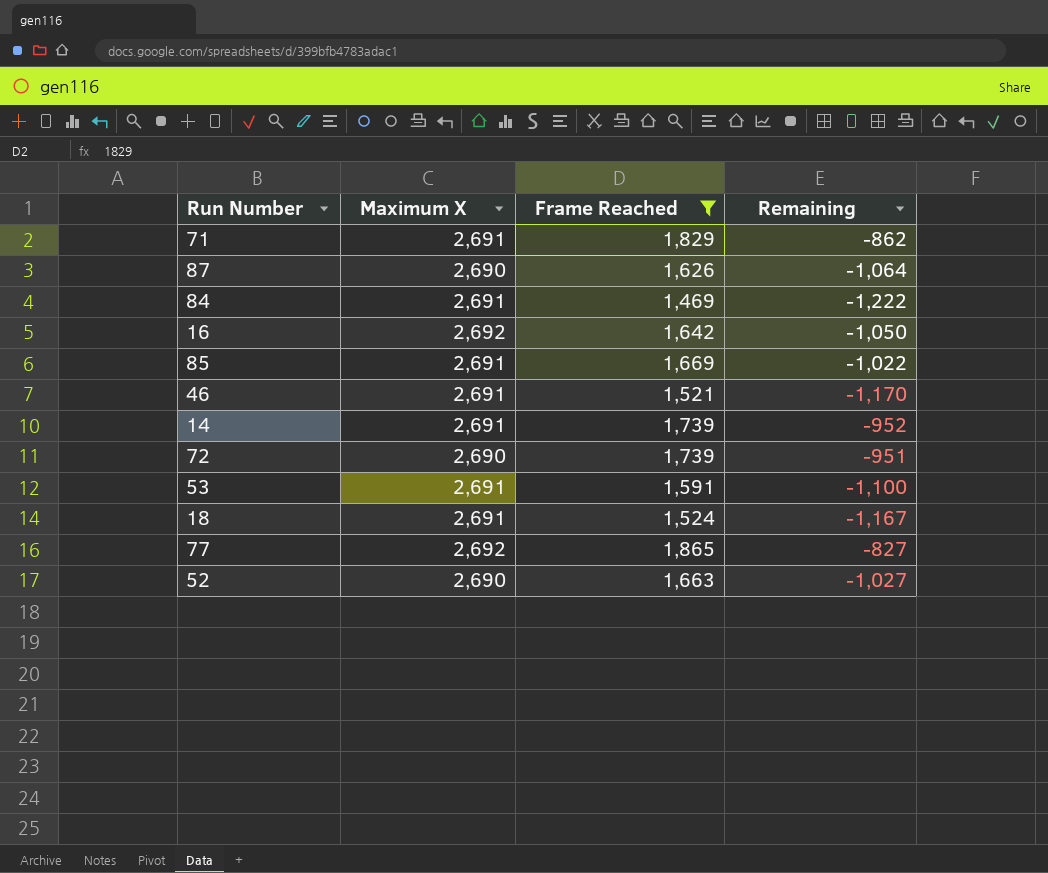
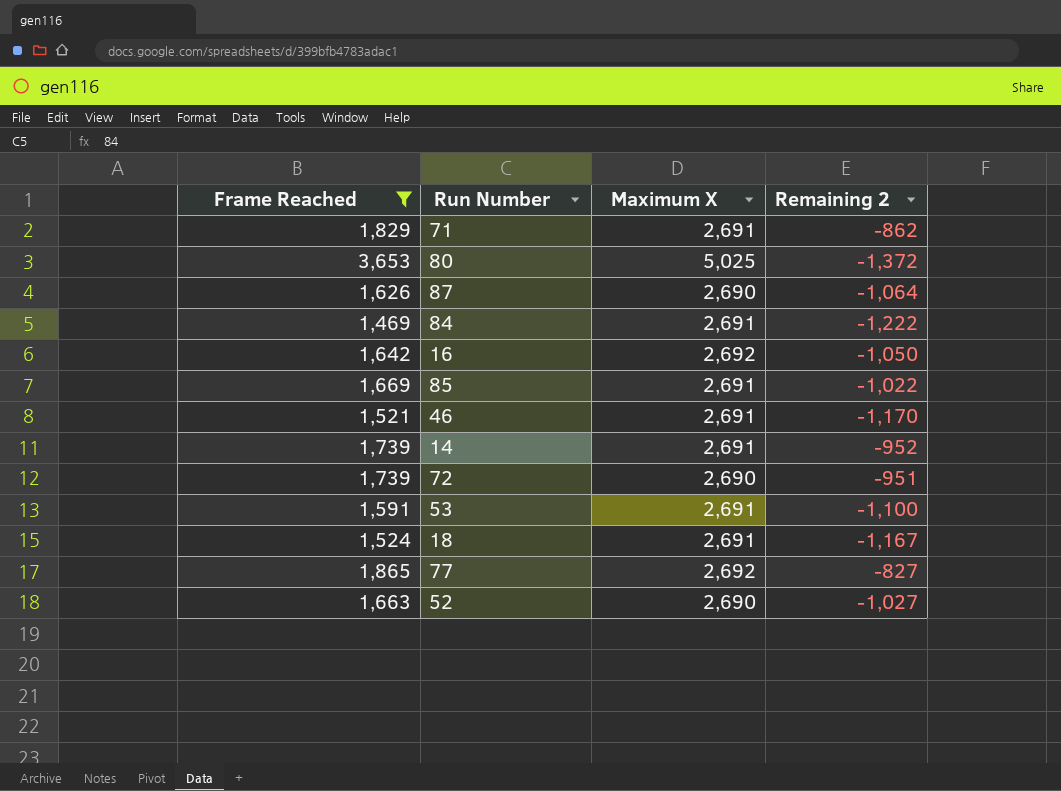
column Frame Reached | position: 3 -> 1
column name: Remaining -> Remaining 2
row 80: none -> 3,653 | 5,025 | -1,372

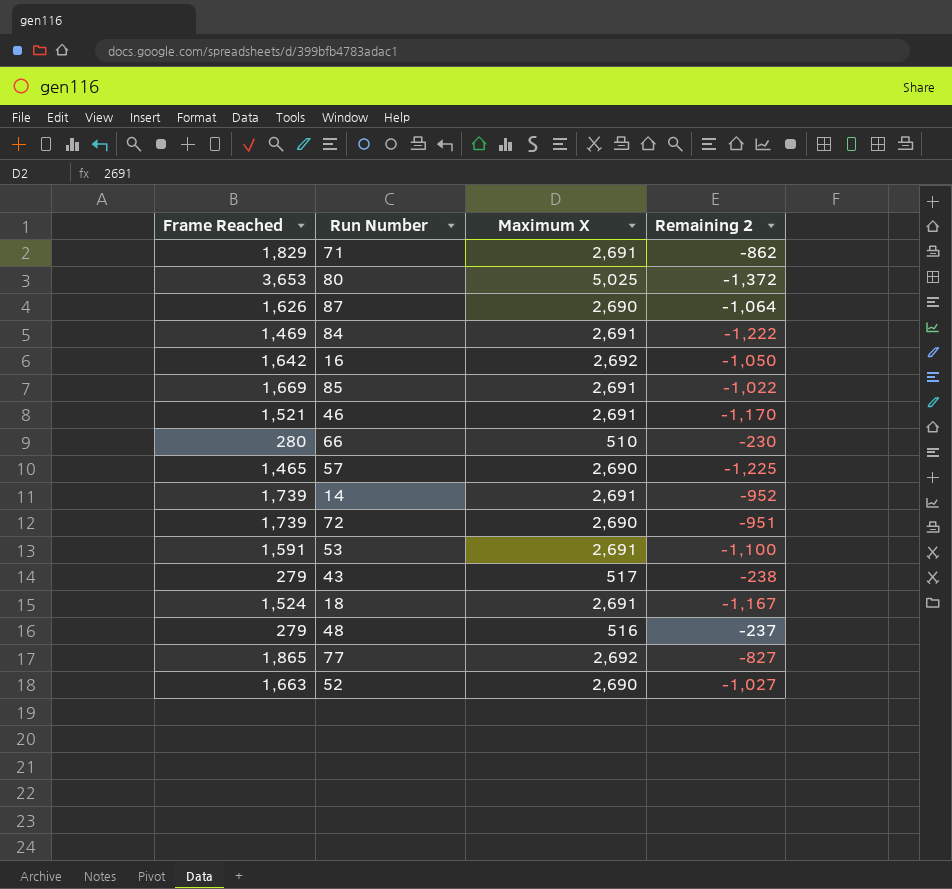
filter: Frame Reached >= 1,469 -> none

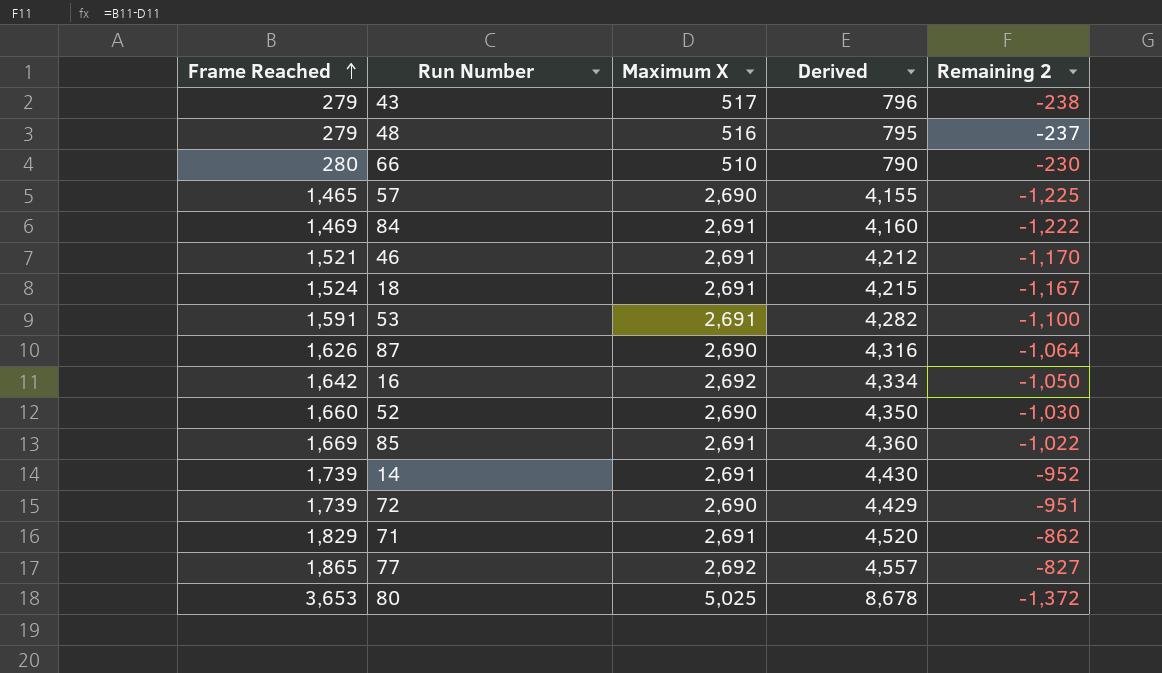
row order: none -> Frame Reached ascending
column Derived | formula: none -> [Frame Reached] + [Maximum X]
52 | Frame Reached: 1,663 -> 1,660
52 | Remaining 2: -1,027 -> -1,030

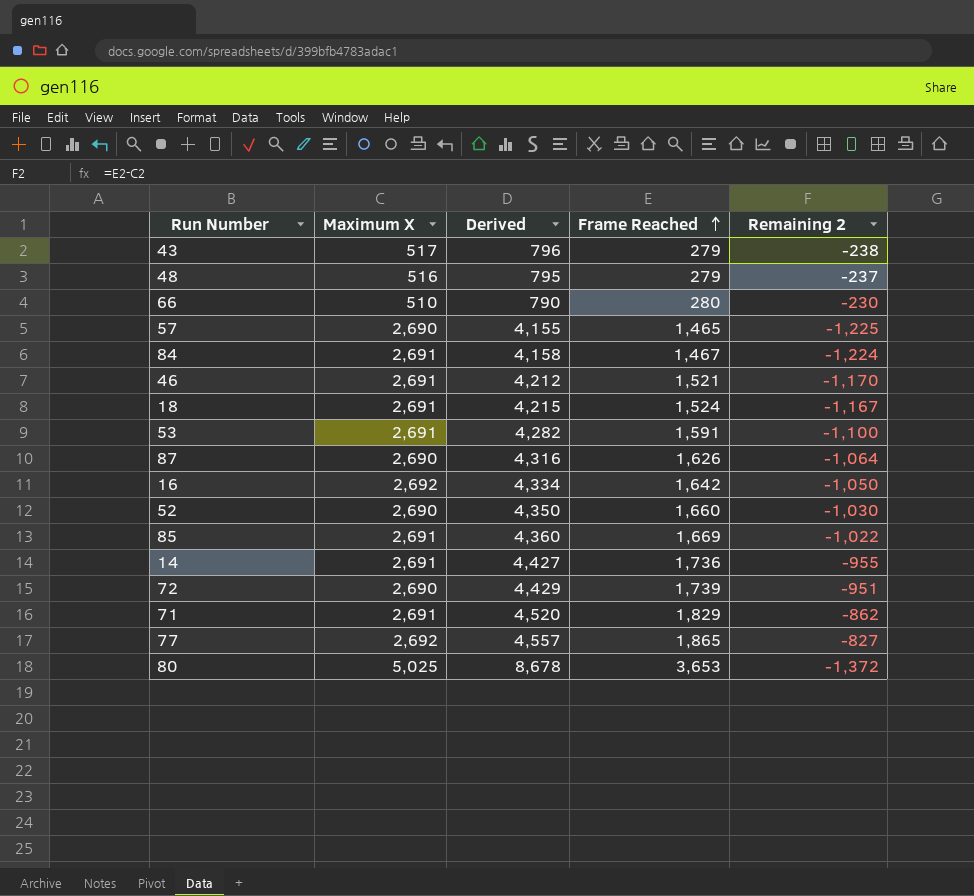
column Frame Reached | position: 1 -> 4
84 | Derived: 4,160 -> 4,158
84 | Frame Reached: 1,469 -> 1,467
84 | Remaining 2: -1,222 -> -1,224
14 | Derived: 4,430 -> 4,427
14 | Frame Reached: 1,739 -> 1,736
14 | Remaining 2: -952 -> -955

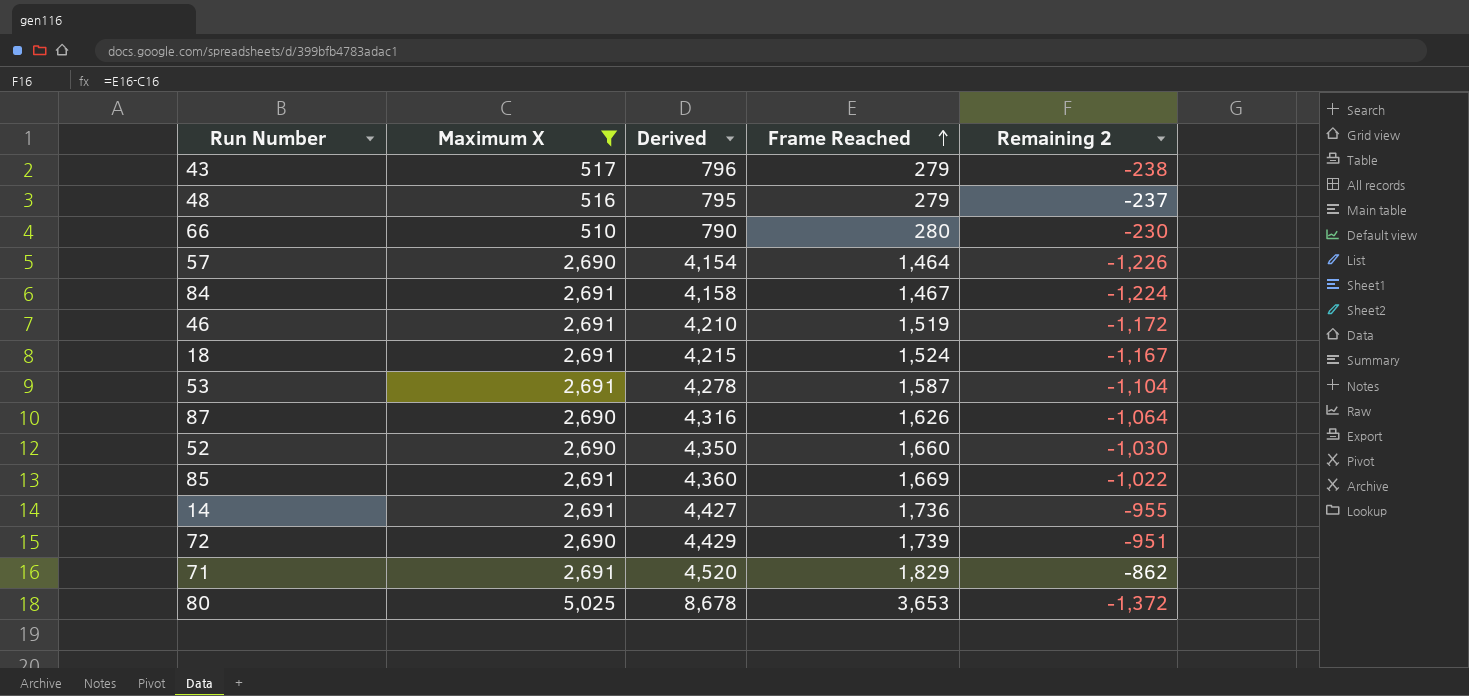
filter: none -> Maximum X != 2,692
57 | Derived: 4,155 -> 4,154
57 | Frame Reached: 1,465 -> 1,464
57 | Remaining 2: -1,225 -> -1,226
46 | Derived: 4,212 -> 4,210
46 | Frame Reached: 1,521 -> 1,519
46 | Remaining 2: -1,170 -> -1,172
53 | Derived: 4,282 -> 4,278
53 | Frame Reached: 1,591 -> 1,587
53 | Remaining 2: -1,100 -> -1,104

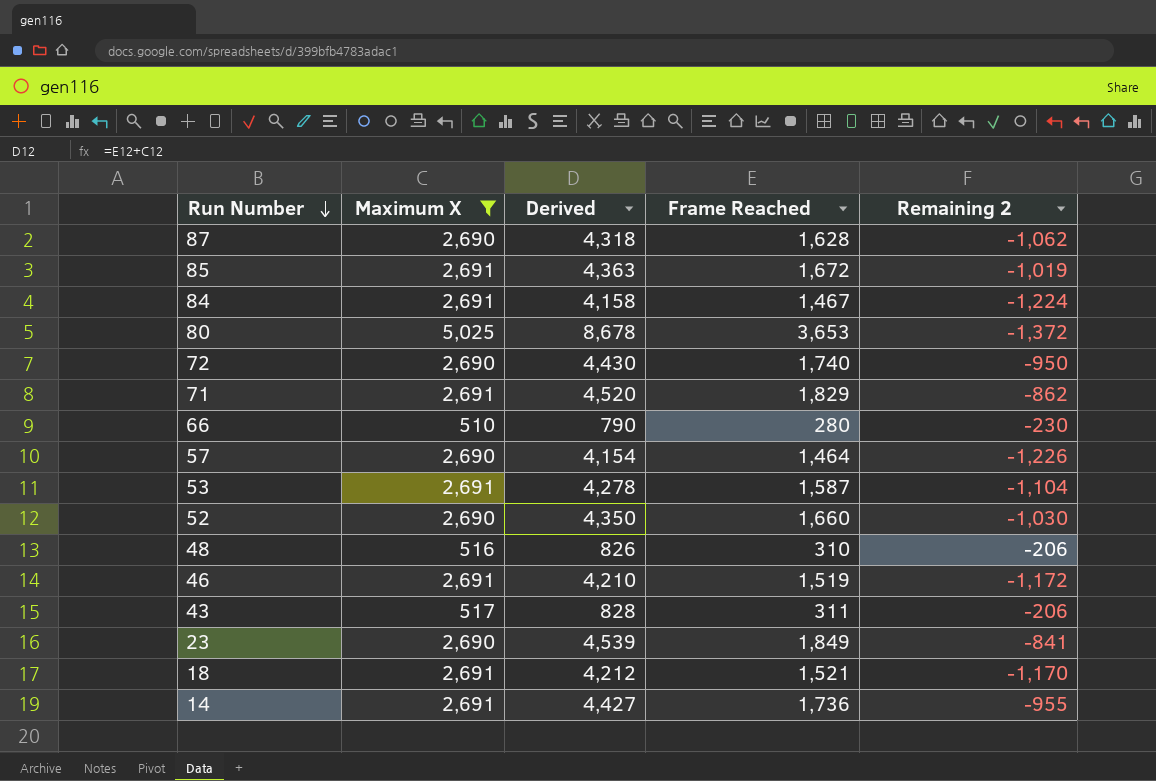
row order: Frame Reached ascending -> Run Number descending
87 | Derived: 4,316 -> 4,318
87 | Frame Reached: 1,626 -> 1,628
87 | Remaining 2: -1,064 -> -1,062
85 | Derived: 4,360 -> 4,363
85 | Frame Reached: 1,669 -> 1,672
85 | Remaining 2: -1,022 -> -1,019
72 | Derived: 4,429 -> 4,430
72 | Frame Reached: 1,739 -> 1,740
72 | Remaining 2: -951 -> -950
48 | Derived: 795 -> 826
48 | Frame Reached: 279 -> 310
48 | Remaining 2: -237 -> -206
43 | Derived: 796 -> 828
43 | Frame Reached: 279 -> 311
43 | Remaining 2: -238 -> -206
row 23: none -> 2,690 | 4,539 | 1,849 | -841
18 | Derived: 4,215 -> 4,212
18 | Frame Reached: 1,524 -> 1,521
18 | Remaining 2: -1,167 -> -1,170

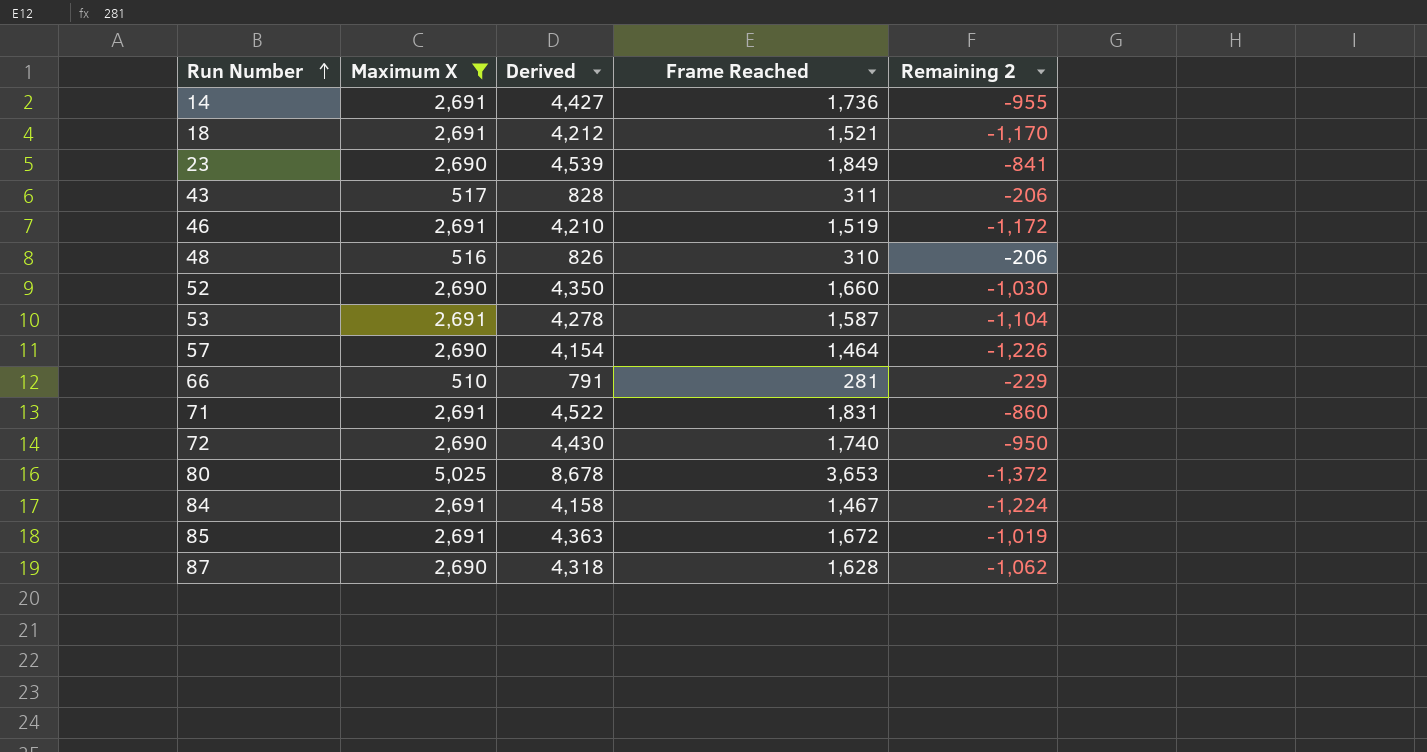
row order: Run Number descending -> Run Number ascending
66 | Derived: 790 -> 791
66 | Frame Reached: 280 -> 281
66 | Remaining 2: -230 -> -229
71 | Derived: 4,520 -> 4,522
71 | Frame Reached: 1,829 -> 1,831
71 | Remaining 2: -862 -> -860

